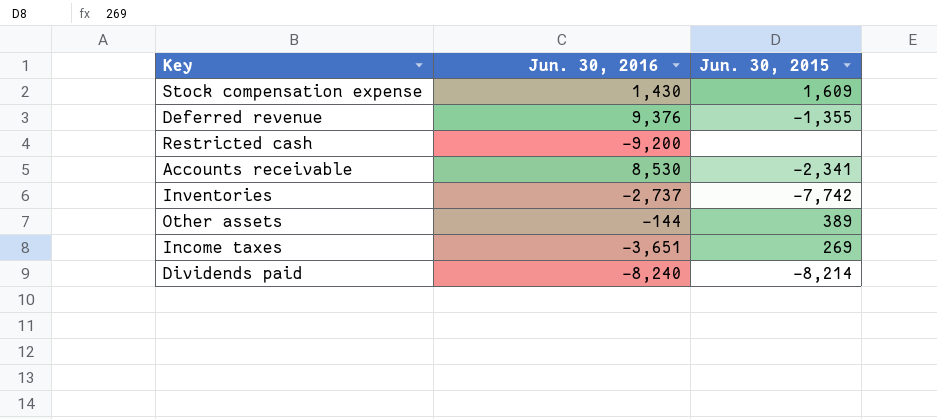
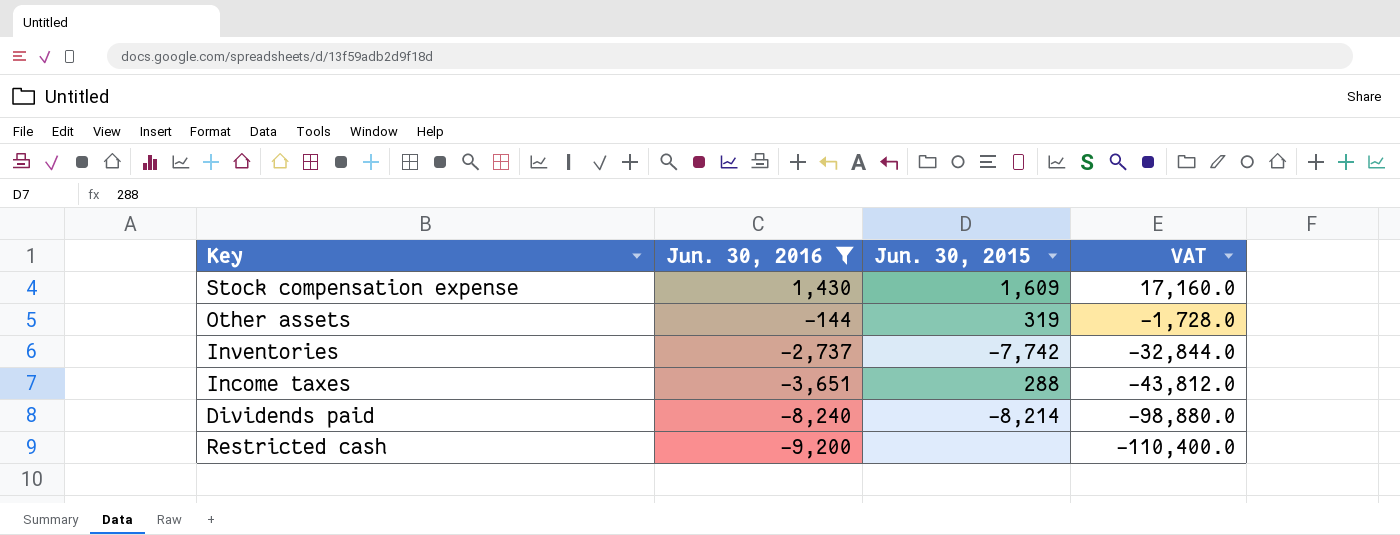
filter: none -> Jun. 30, 2016 <= 1,430
row order: none -> Jun. 30, 2016 descending
column VAT | formula: none -> [Jun. 30, 2016] * 12
Other assets | Jun. 30, 2015: 389 -> 319
Income taxes | Jun. 30, 2015: 269 -> 288

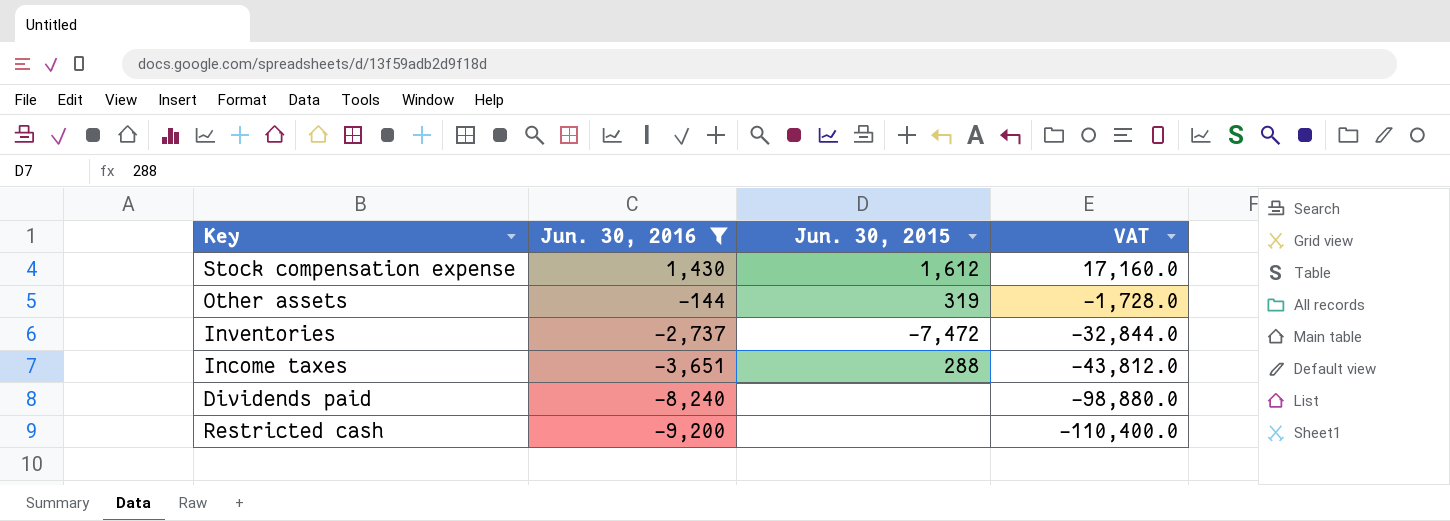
Stock compensation expense | Jun. 30, 2015: 1,609 -> 1,612
Inventories | Jun. 30, 2015: -7,742 -> -7,472
Dividends paid | Jun. 30, 2015: -8,214 -> none

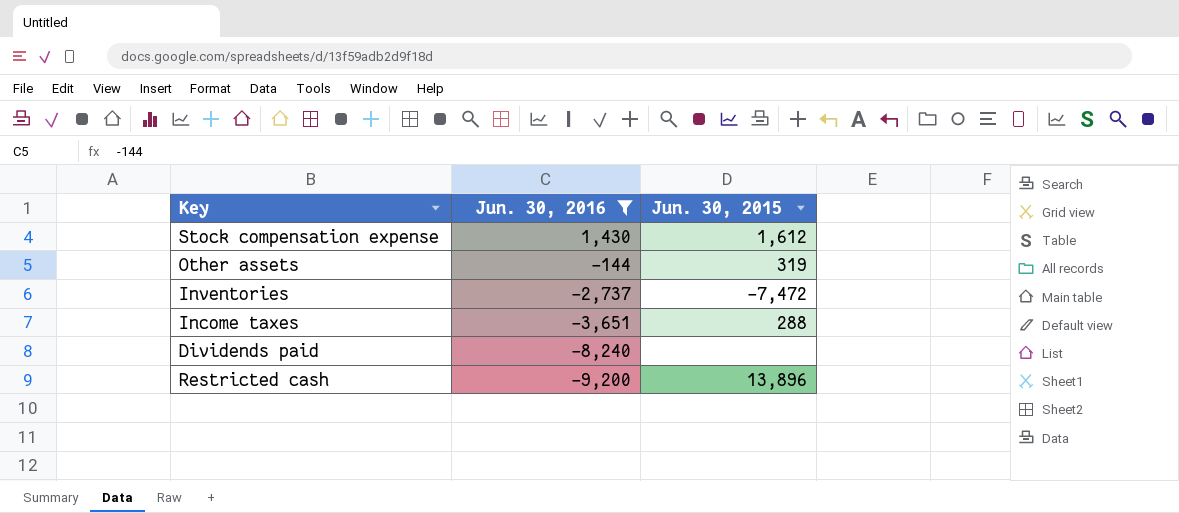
column VAT | formula: [Jun. 30, 2016] * 12 -> none
Restricted cash | Jun. 30, 2015: none -> 13,896

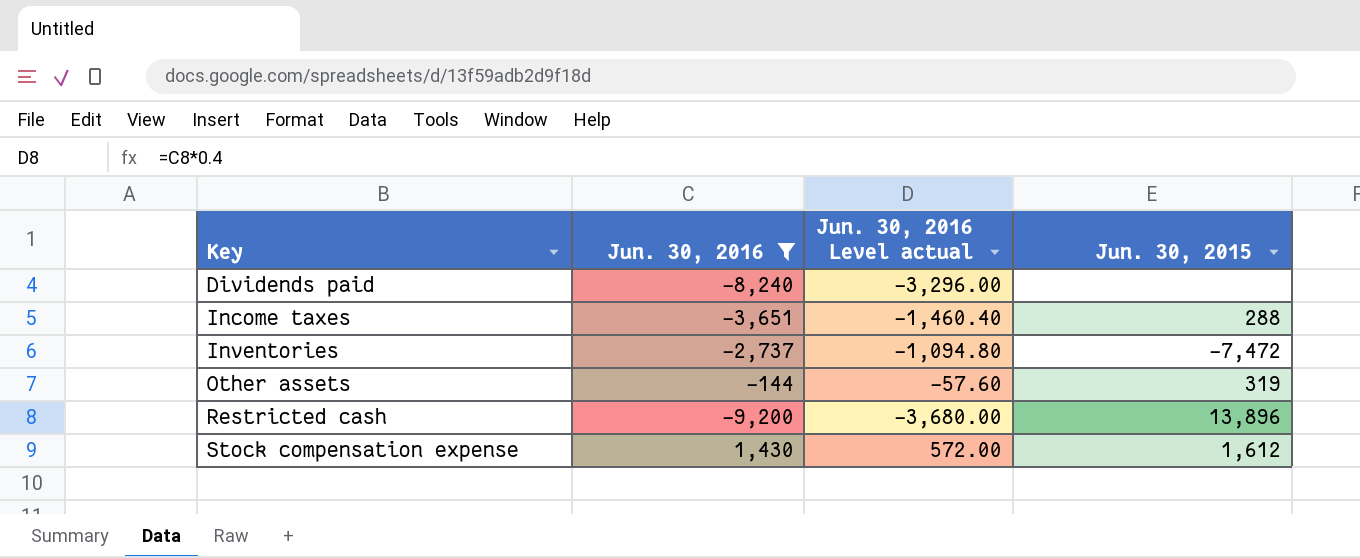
row order: Jun. 30, 2016 descending -> Key ascending
column Jun. 30, 2016 Level actual | formula: none -> [Jun. 30, 2016] * 0.4

